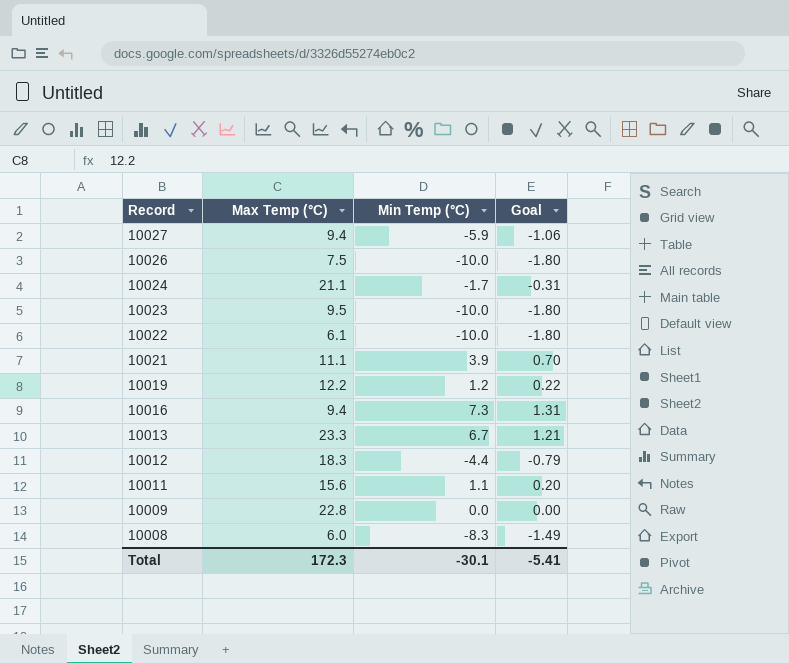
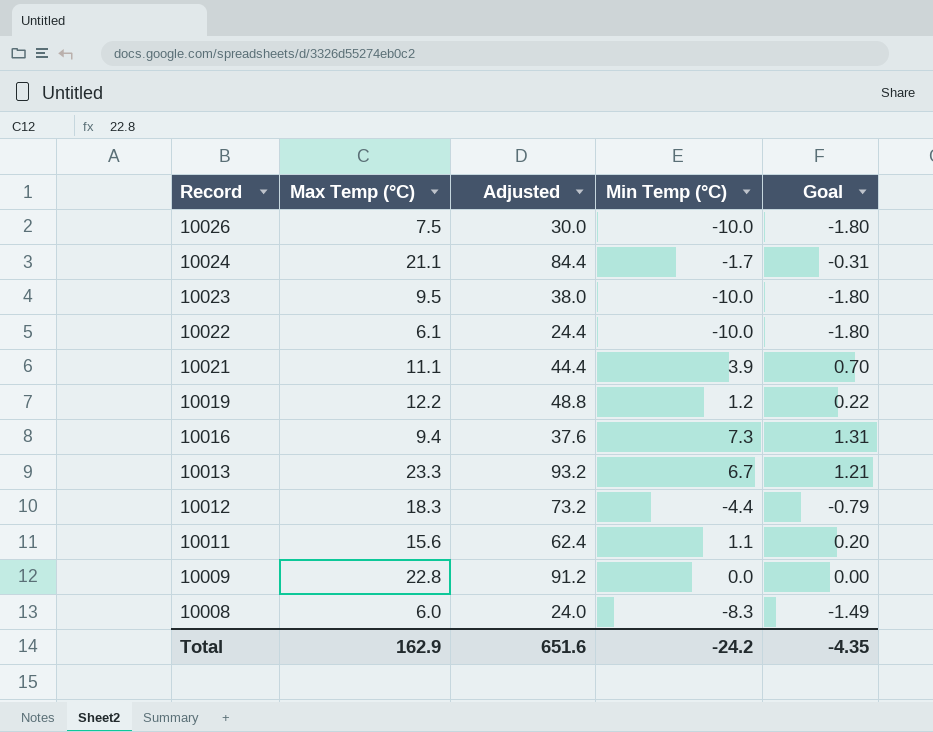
column Adjusted | formula: none -> [Max Temp (°C)] * 4
row 10027: 9.4 | -5.9 | -1.06 -> none
Total | Max Temp (°C): 172.3 -> 162.9
Total | Min Temp (°C): -30.1 -> -24.2
Total | Goal: -5.41 -> -4.35

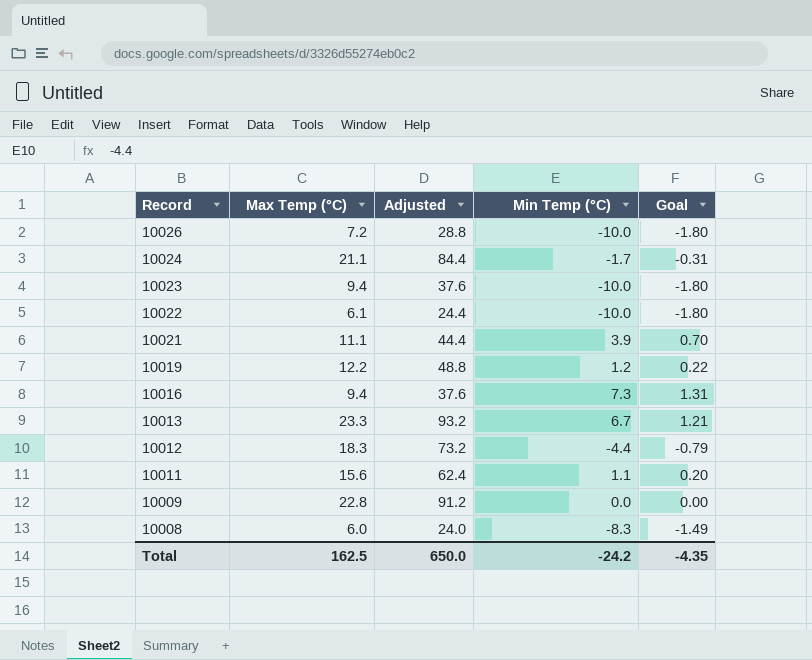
10026 | Max Temp (°C): 7.5 -> 7.2
10026 | Adjusted: 30.0 -> 28.8
10023 | Max Temp (°C): 9.5 -> 9.4
10023 | Adjusted: 38.0 -> 37.6
Total | Max Temp (°C): 162.9 -> 162.5
Total | Adjusted: 651.6 -> 650.0

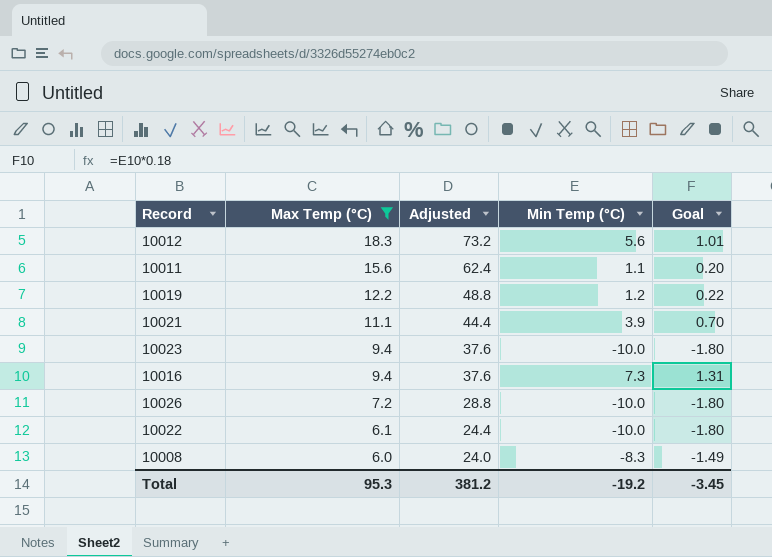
filter: none -> Max Temp (°C) <= 18.3
row order: Record descending -> Max Temp (°C) descending
10012 | Min Temp (°C): -4.4 -> 5.6
10012 | Goal: -0.79 -> 1.01
Total | Max Temp (°C): 162.5 -> 95.3
Total | Adjusted: 650.0 -> 381.2
Total | Min Temp (°C): -24.2 -> -19.2
Total | Goal: -4.35 -> -3.45

